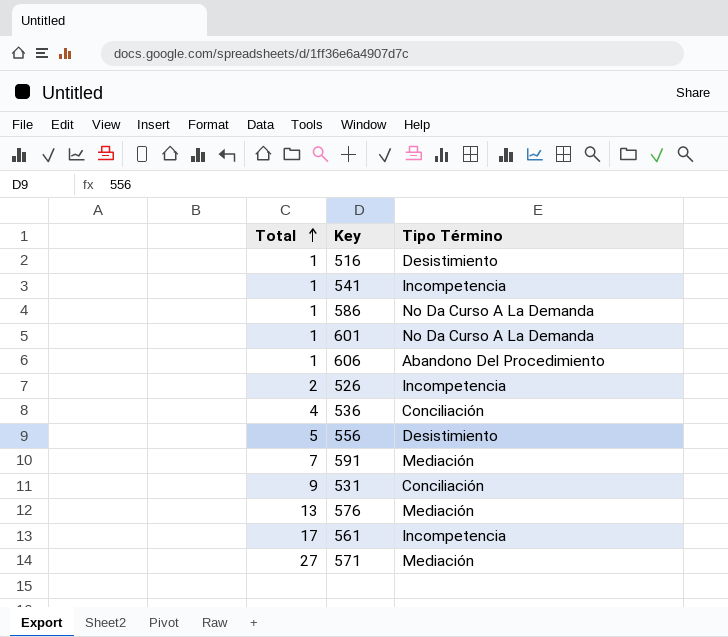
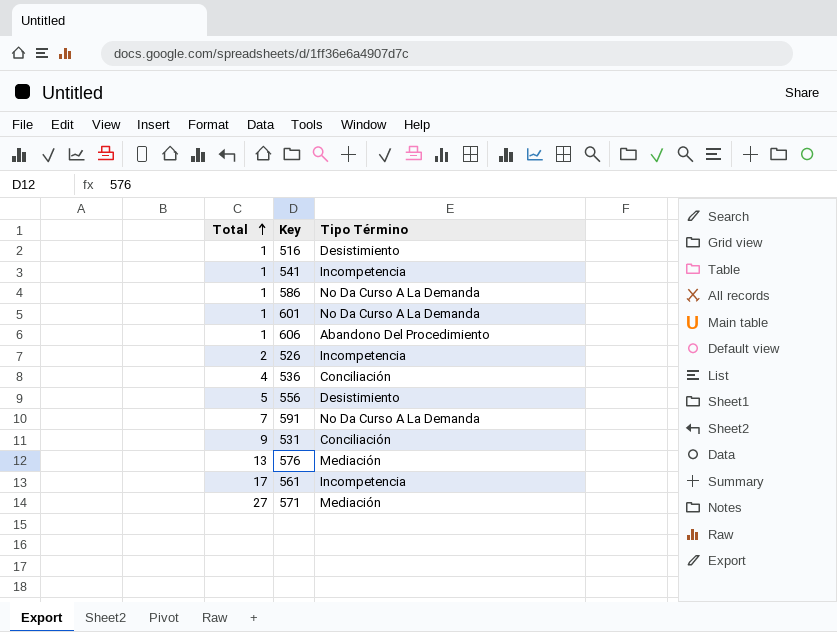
591 | Tipo Término: Mediación -> No Da Curso A La Demanda

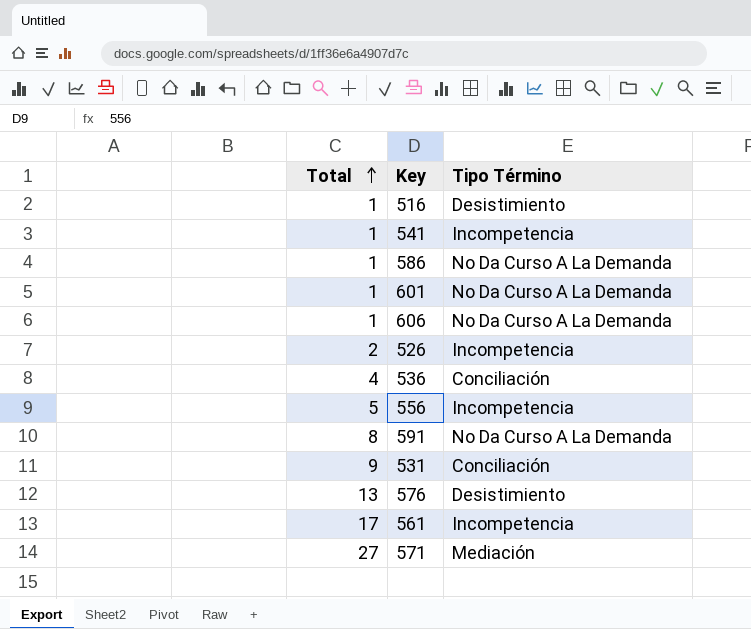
606 | Tipo Término: Abandono Del Procedimiento -> No Da Curso A La Demanda
556 | Tipo Término: Desistimiento -> Incompetencia
591 | Total: 7 -> 8
576 | Tipo Término: Mediación -> Desistimiento

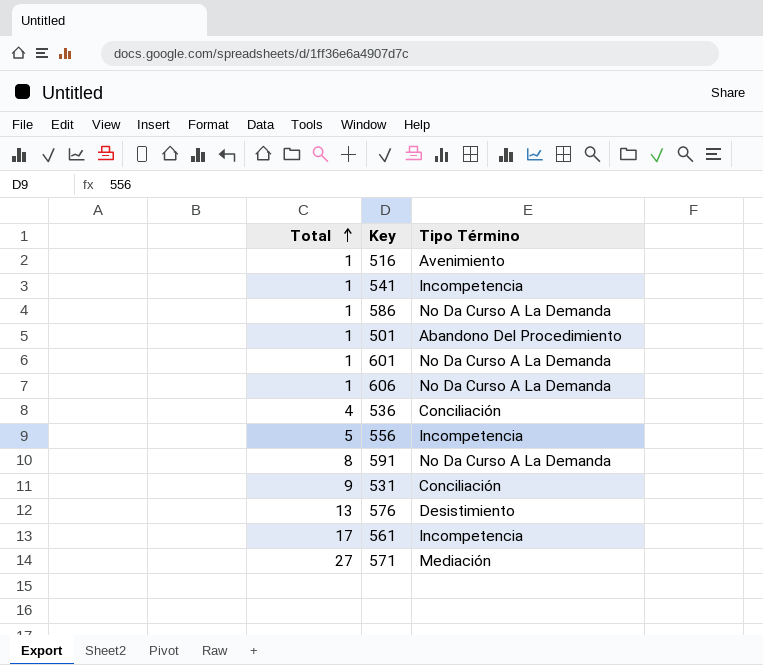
row 526: 2 | Incompetencia -> none
516 | Tipo Término: Desistimiento -> Avenimiento
row 501: none -> 1 | Abandono Del Procedimiento

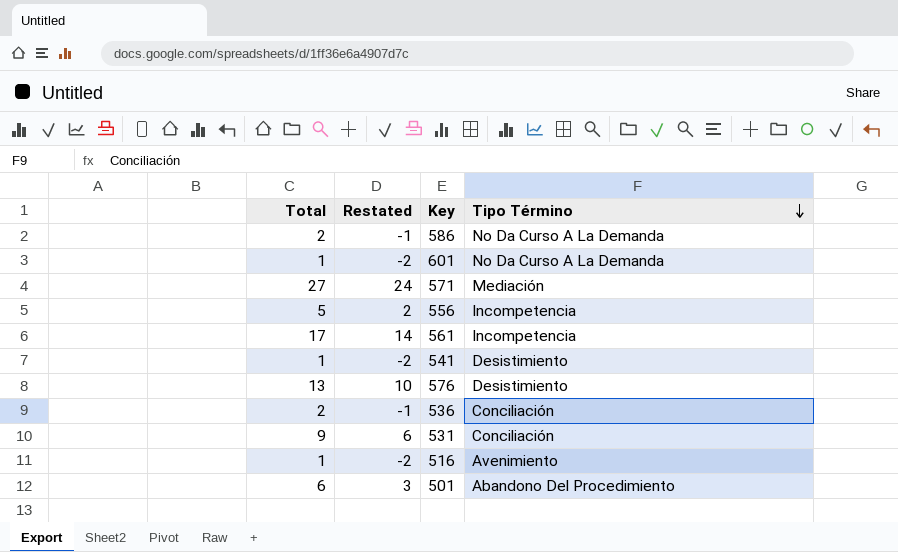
row order: Total ascending -> Tipo Término descending
column Restated | formula: none -> [Total] - 3
row 606: 1 | No Da Curso A La Demanda -> none
row 591: 8 | No Da Curso A La Demanda -> none
586 | Total: 1 -> 2
541 | Tipo Término: Incompetencia -> Desistimiento
536 | Total: 4 -> 2
501 | Total: 1 -> 6

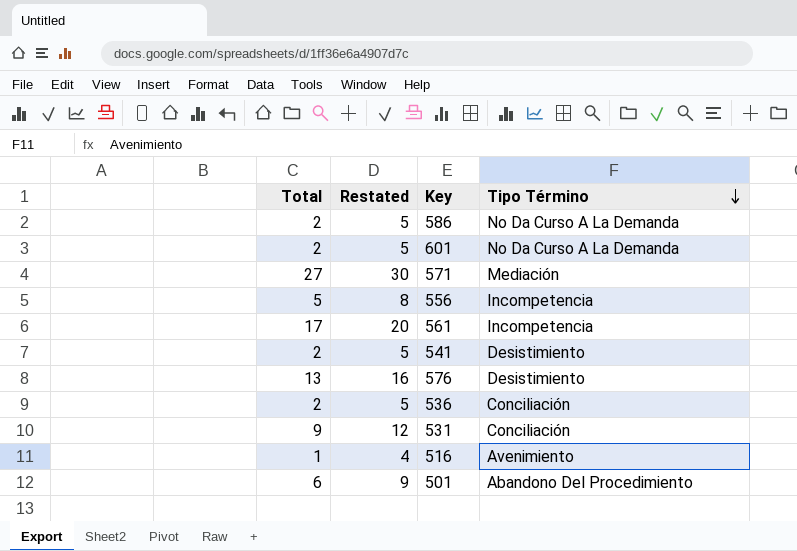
column Restated | formula: [Total] - 3 -> [Total] + 3
601 | Total: 1 -> 2
541 | Total: 1 -> 2

